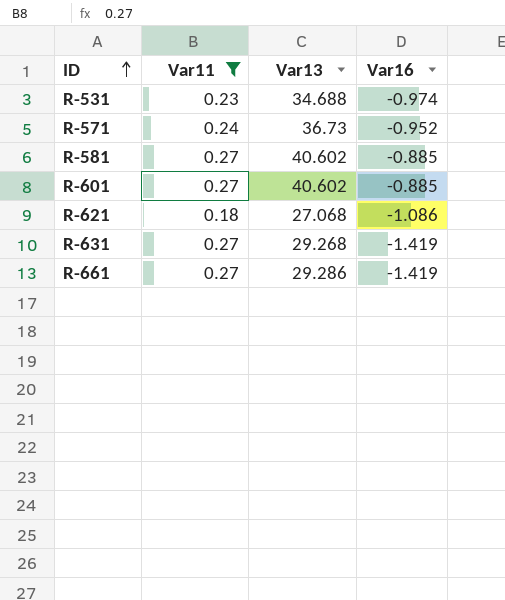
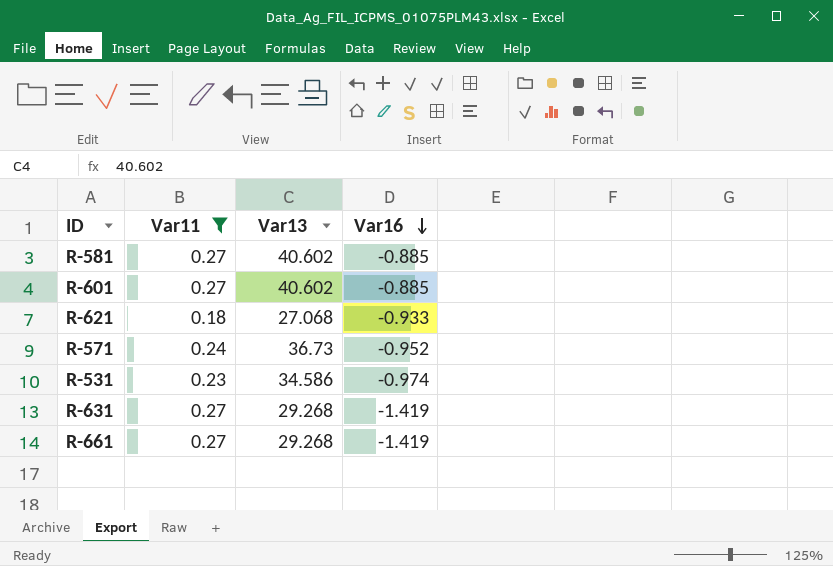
row order: ID ascending -> Var16 descending
R-621 | Var16: -1.086 -> -0.933
R-531 | Var13: 34.688 -> 34.586
R-661 | Var13: 29.286 -> 29.268

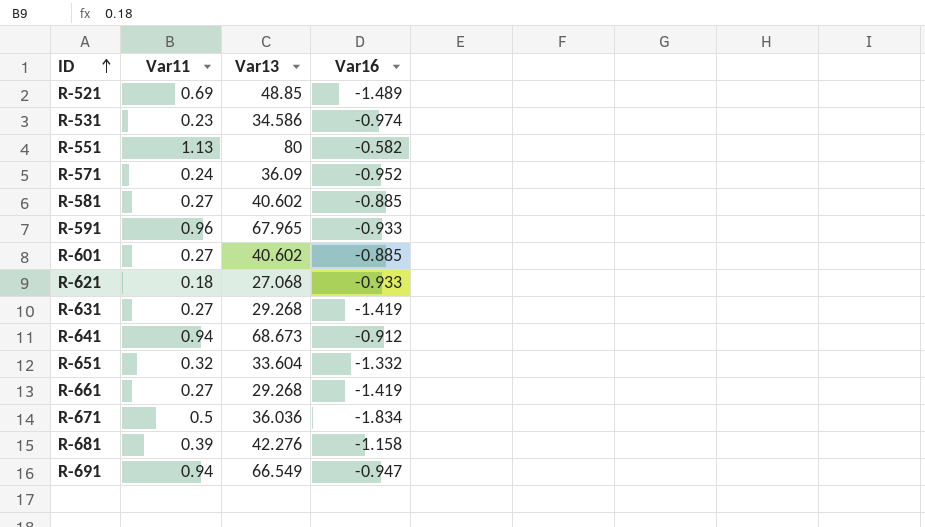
filter: Var11 <= 0.27 -> none
row order: Var16 descending -> ID ascending
R-571 | Var13: 36.73 -> 36.09

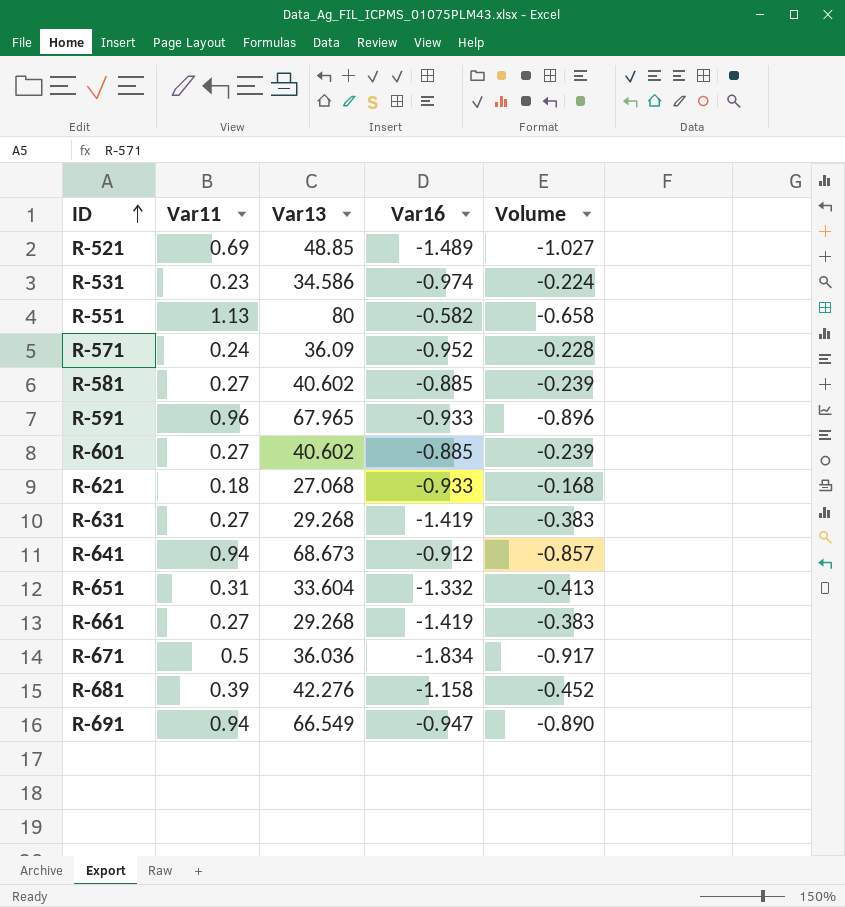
column Volume | formula: none -> [Var11] * [Var16]
R-651 | Var11: 0.32 -> 0.31

